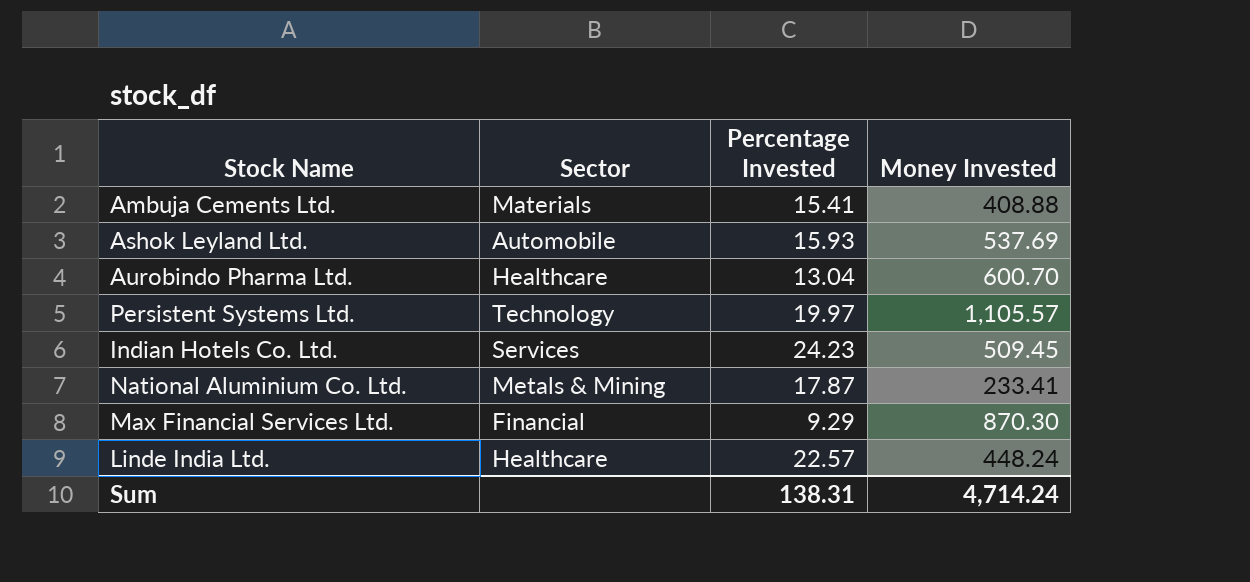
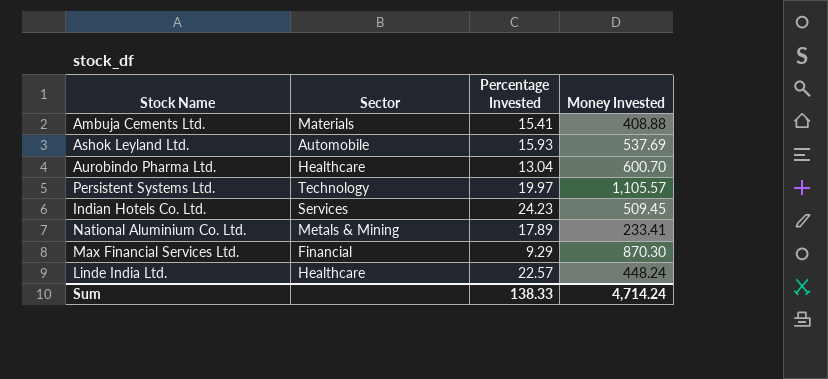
National Aluminium Co. Ltd. | Percentage Invested: 17.87 -> 17.89
Sum | Percentage Invested: 138.31 -> 138.33

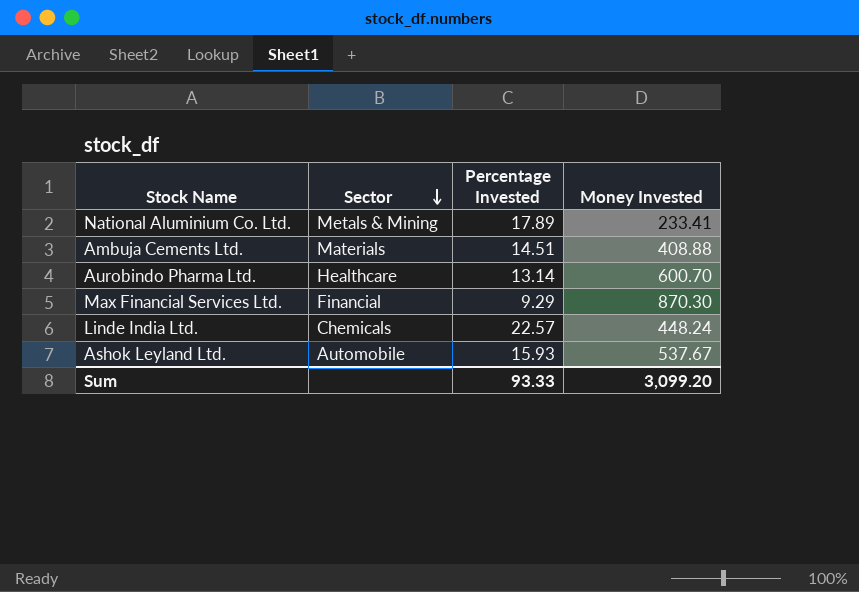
row order: none -> Sector descending
row Persistent Systems Ltd.: Technology | 19.97 | 1,105.57 -> none
row Indian Hotels Co. Ltd.: Services | 24.23 | 509.45 -> none
Ambuja Cements Ltd. | Percentage Invested: 15.41 -> 14.51
Aurobindo Pharma Ltd. | Percentage Invested: 13.04 -> 13.14
Linde India Ltd. | Sector: Healthcare -> Chemicals
Ashok Leyland Ltd. | Money Invested: 537.69 -> 537.67
Sum | Percentage Invested: 138.33 -> 93.33
Sum | Money Invested: 4,714.24 -> 3,099.20

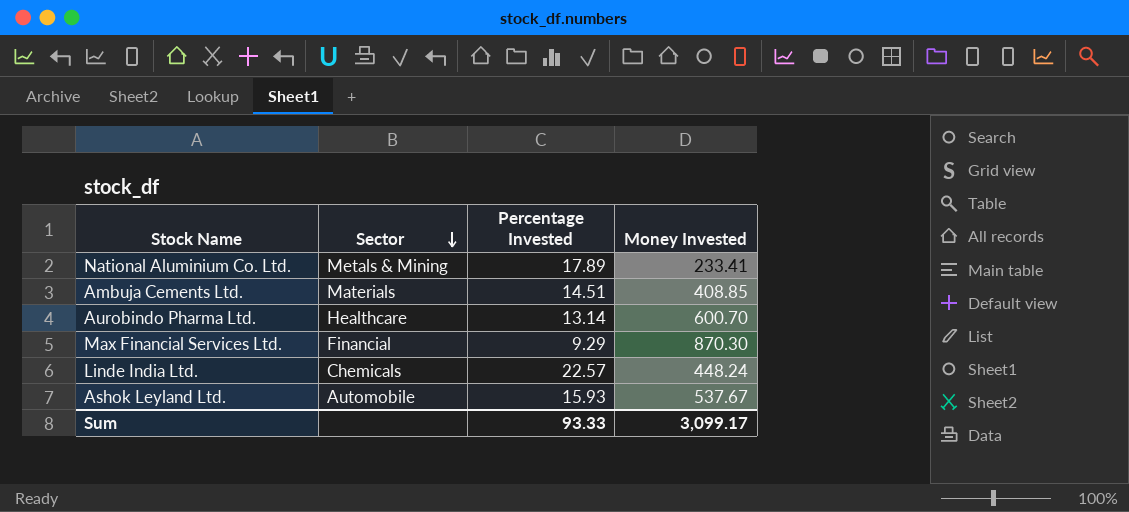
Ambuja Cements Ltd. | Money Invested: 408.88 -> 408.85
Sum | Money Invested: 3,099.20 -> 3,099.17

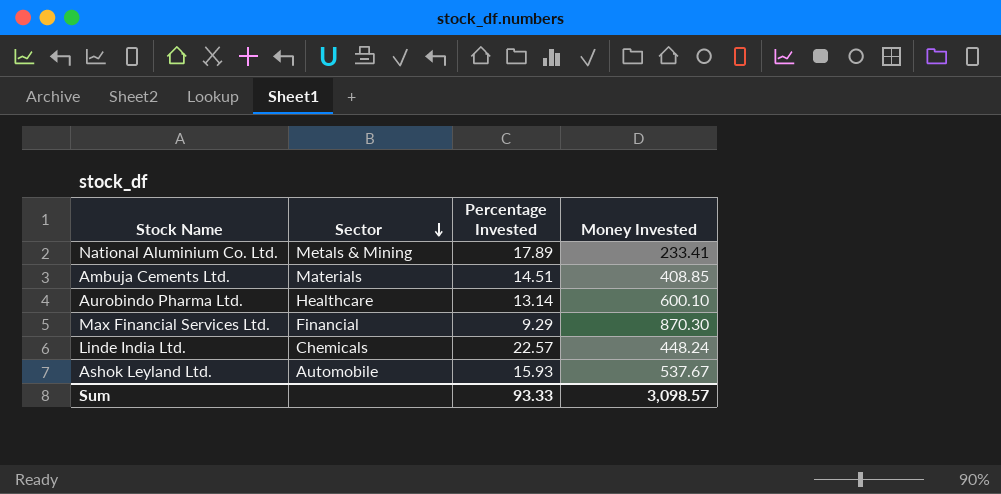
Aurobindo Pharma Ltd. | Money Invested: 600.70 -> 600.10
Sum | Money Invested: 3,099.17 -> 3,098.57

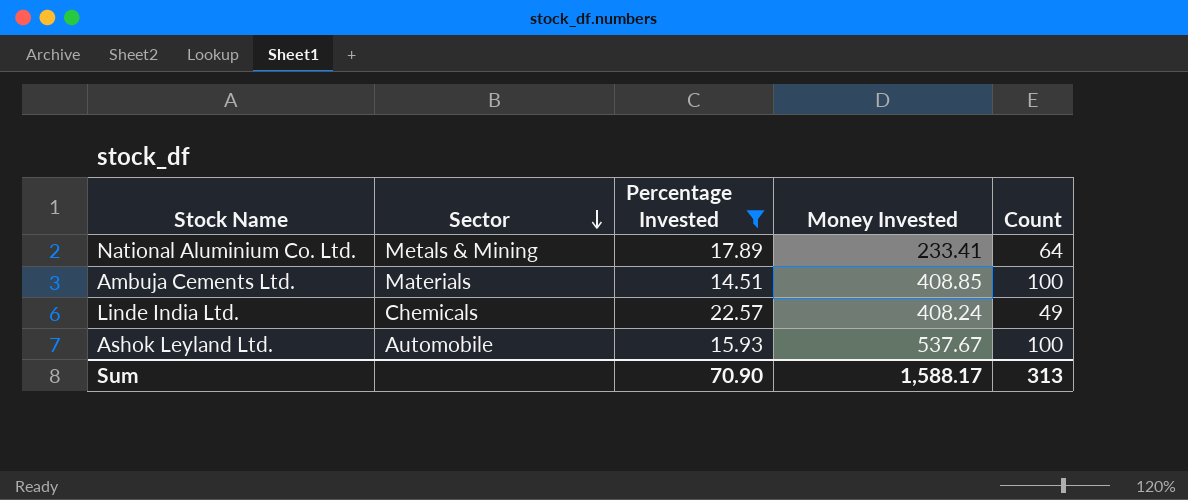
filter: none -> Percentage Invested >= 14.51
column Count | position: none -> 5
Linde India Ltd. | Money Invested: 448.24 -> 408.24
Sum | Percentage Invested: 93.33 -> 70.90
Sum | Money Invested: 3,098.57 -> 1,588.17

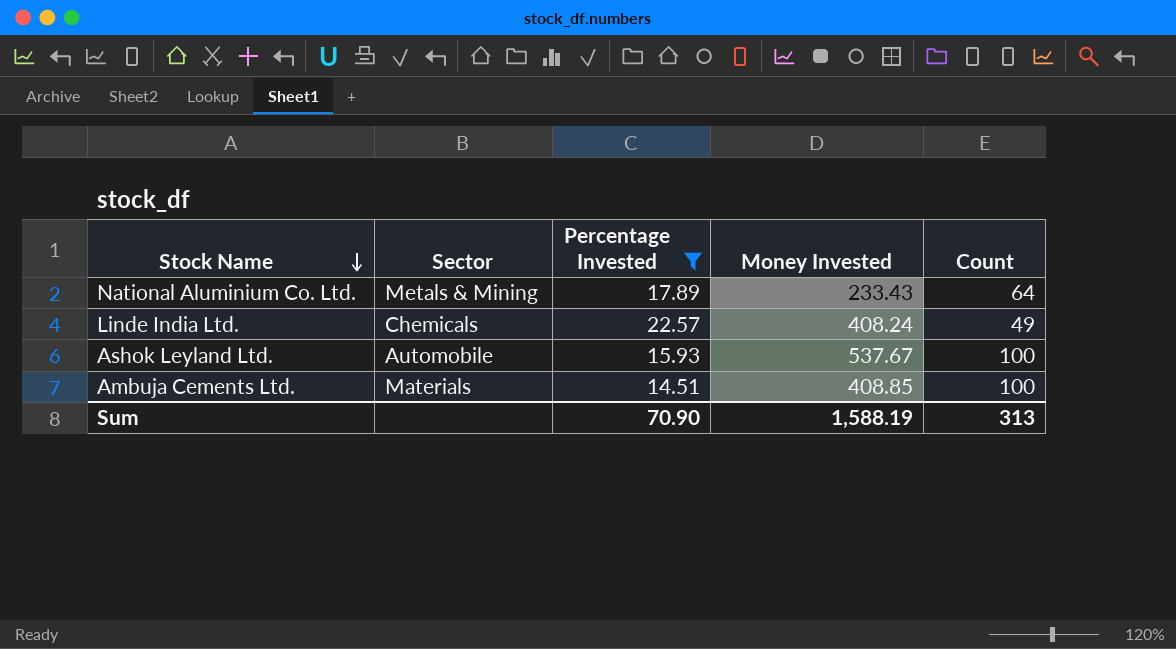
row order: Sector descending -> Stock Name descending
National Aluminium Co. Ltd. | Money Invested: 233.41 -> 233.43
Sum | Money Invested: 1,588.17 -> 1,588.19

